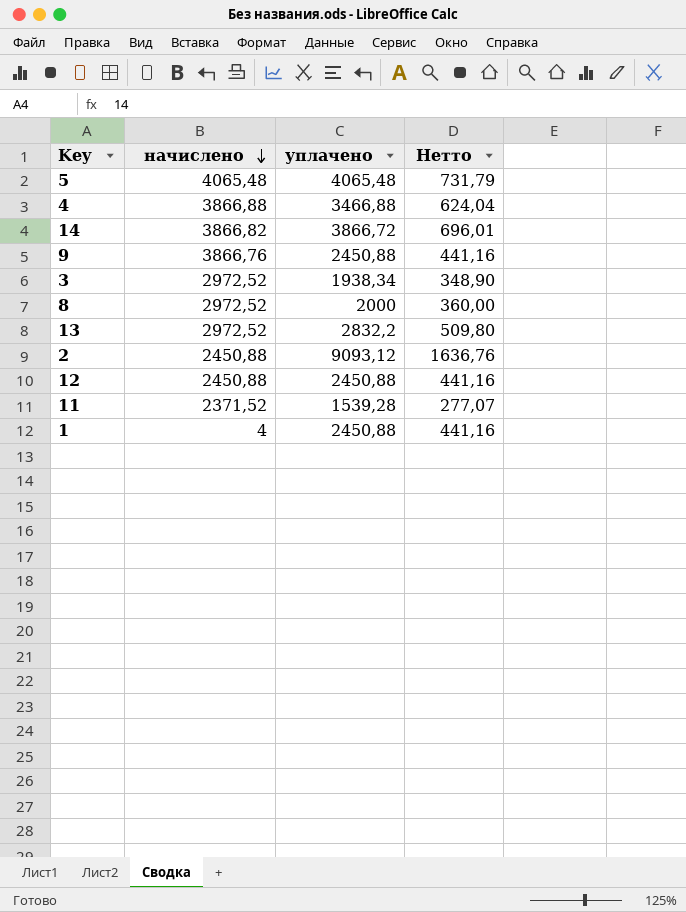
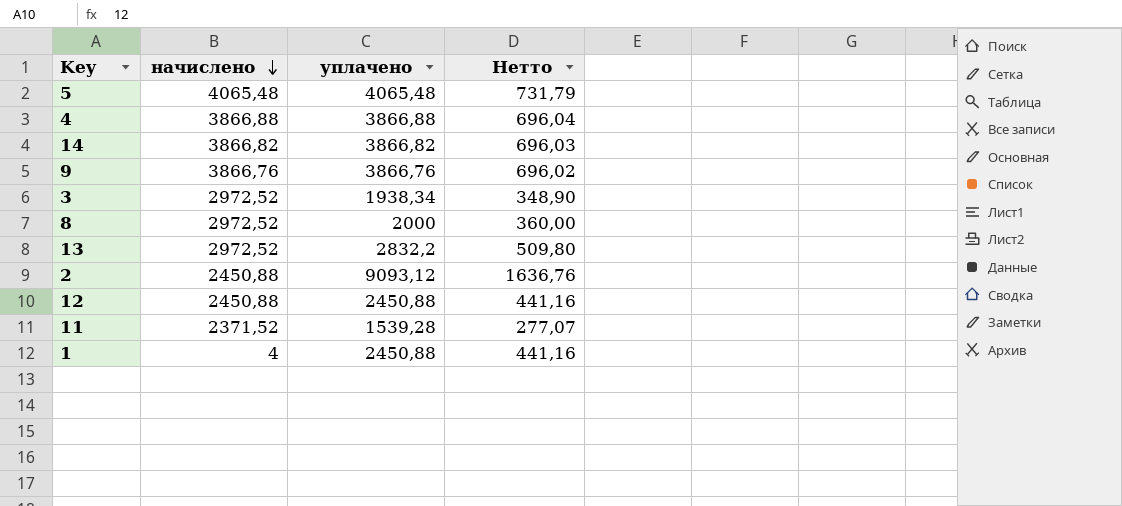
4 | уплачено: 3466,88 -> 3866,88
4 | Нетто: 624,04 -> 696,04
14 | уплачено: 3866,72 -> 3866,82
14 | Нетто: 696,01 -> 696,03
9 | уплачено: 2450,88 -> 3866,76
9 | Нетто: 441,16 -> 696,02

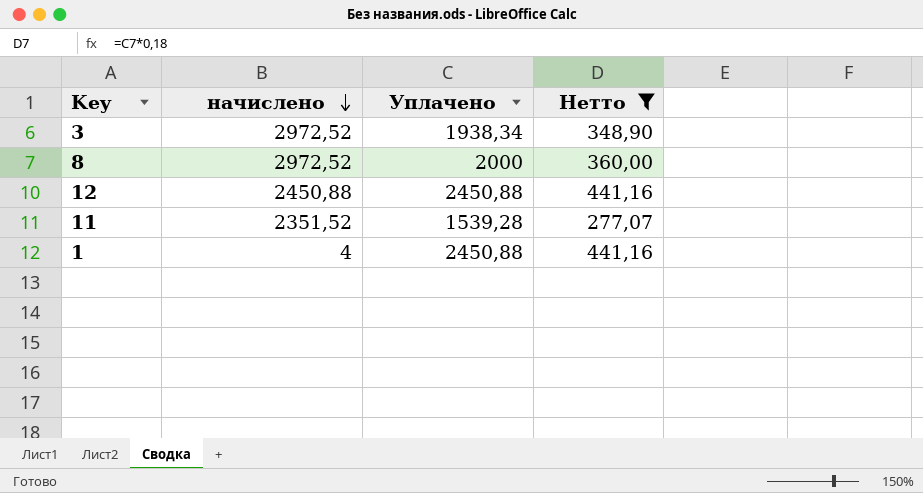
filter: none -> Нетто <= 441,16
column name: уплачено -> Уплачено
11 | начислено: 2371,52 -> 2351,52

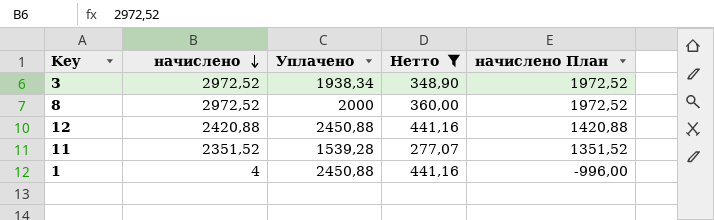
column начислено План | formula: none -> [начислено] - 1000
12 | начислено: 2450,88 -> 2420,88

